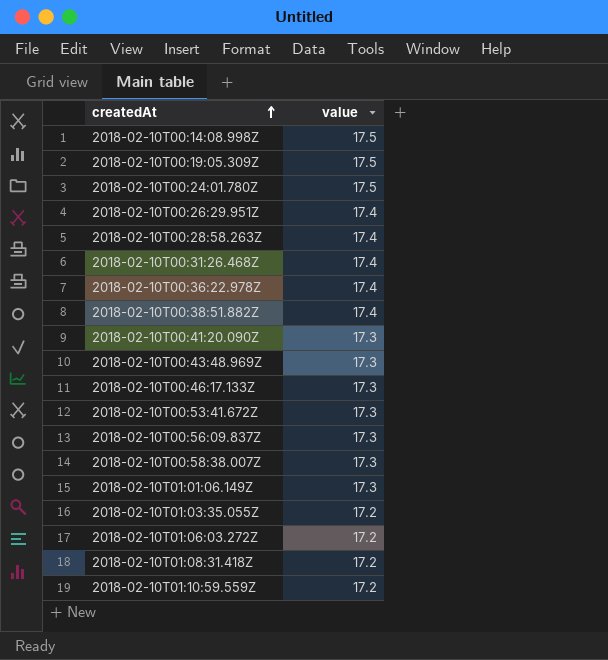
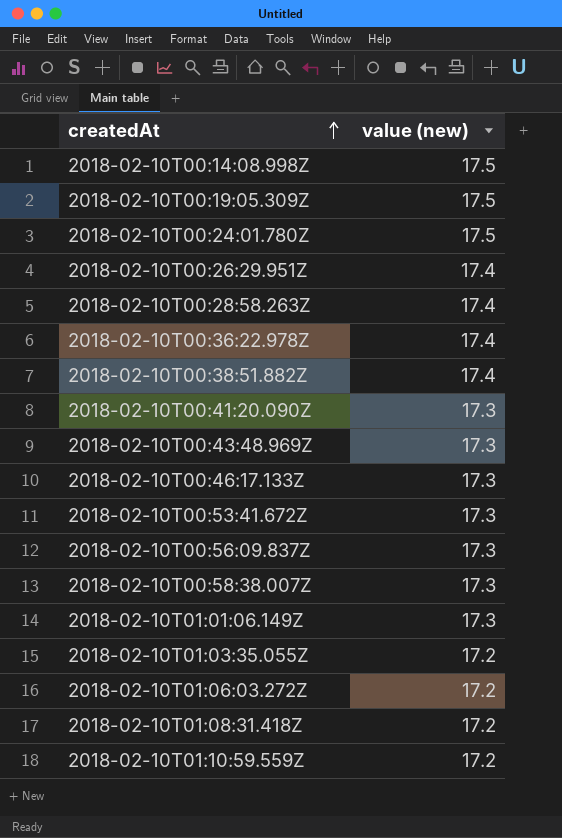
column name: value -> value (new)
row 2018-02-10T00:31:26.468Z: 17.4 -> none

